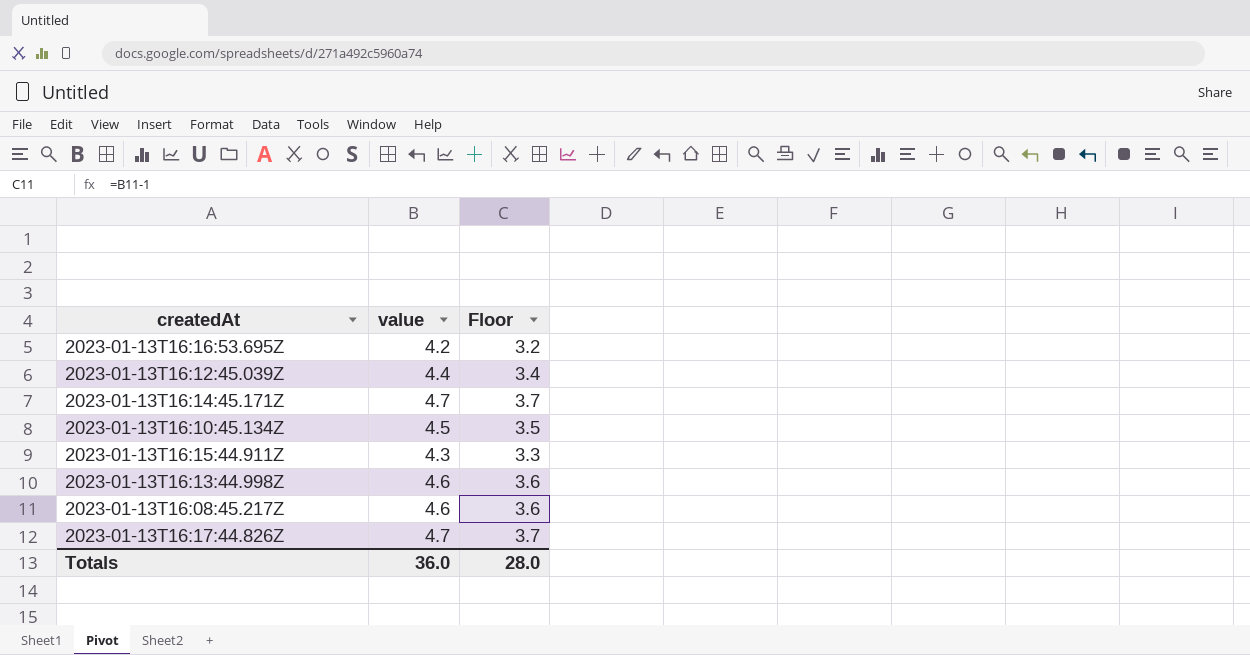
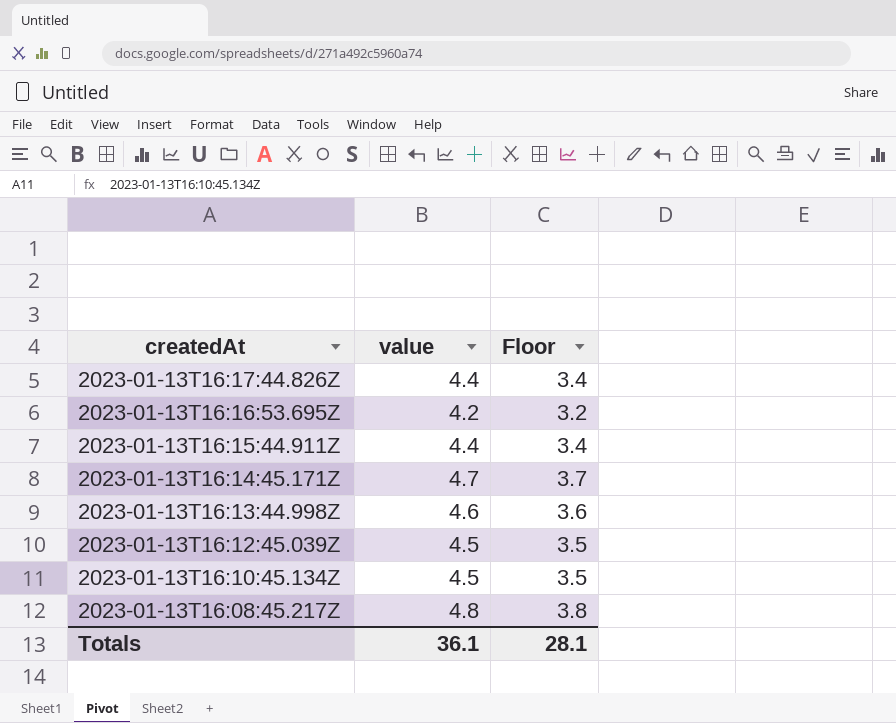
row order: none -> createdAt descending
2023-01-13T16:17:44.826Z | value: 4.7 -> 4.4
2023-01-13T16:17:44.826Z | Floor: 3.7 -> 3.4
2023-01-13T16:15:44.911Z | value: 4.3 -> 4.4
2023-01-13T16:15:44.911Z | Floor: 3.3 -> 3.4
2023-01-13T16:12:45.039Z | value: 4.4 -> 4.5
2023-01-13T16:12:45.039Z | Floor: 3.4 -> 3.5
2023-01-13T16:08:45.217Z | value: 4.6 -> 4.8
2023-01-13T16:08:45.217Z | Floor: 3.6 -> 3.8
Totals | value: 36.0 -> 36.1
Totals | Floor: 28.0 -> 28.1

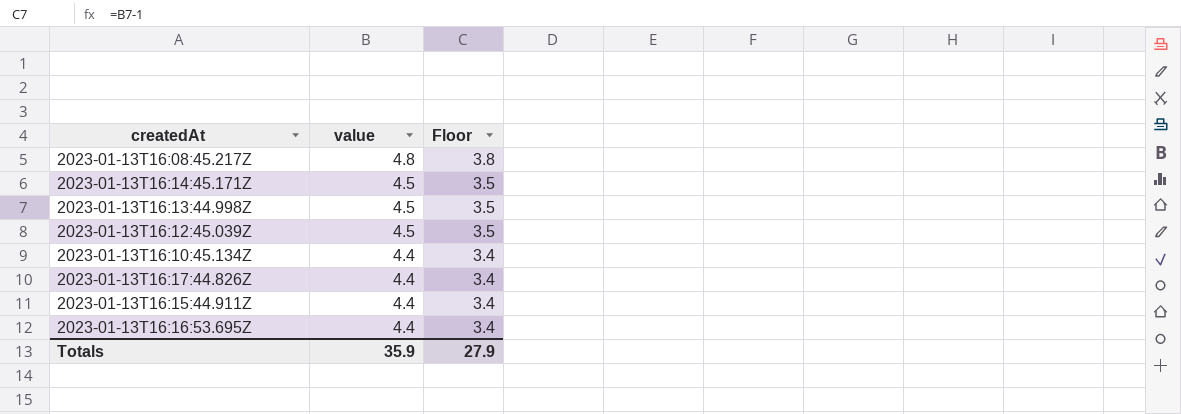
row order: createdAt descending -> value descending
2023-01-13T16:14:45.171Z | value: 4.7 -> 4.5
2023-01-13T16:14:45.171Z | Floor: 3.7 -> 3.5
2023-01-13T16:13:44.998Z | value: 4.6 -> 4.5
2023-01-13T16:13:44.998Z | Floor: 3.6 -> 3.5
2023-01-13T16:10:45.134Z | value: 4.5 -> 4.4
2023-01-13T16:10:45.134Z | Floor: 3.5 -> 3.4
2023-01-13T16:16:53.695Z | value: 4.2 -> 4.4
2023-01-13T16:16:53.695Z | Floor: 3.2 -> 3.4
Totals | value: 36.1 -> 35.9
Totals | Floor: 28.1 -> 27.9

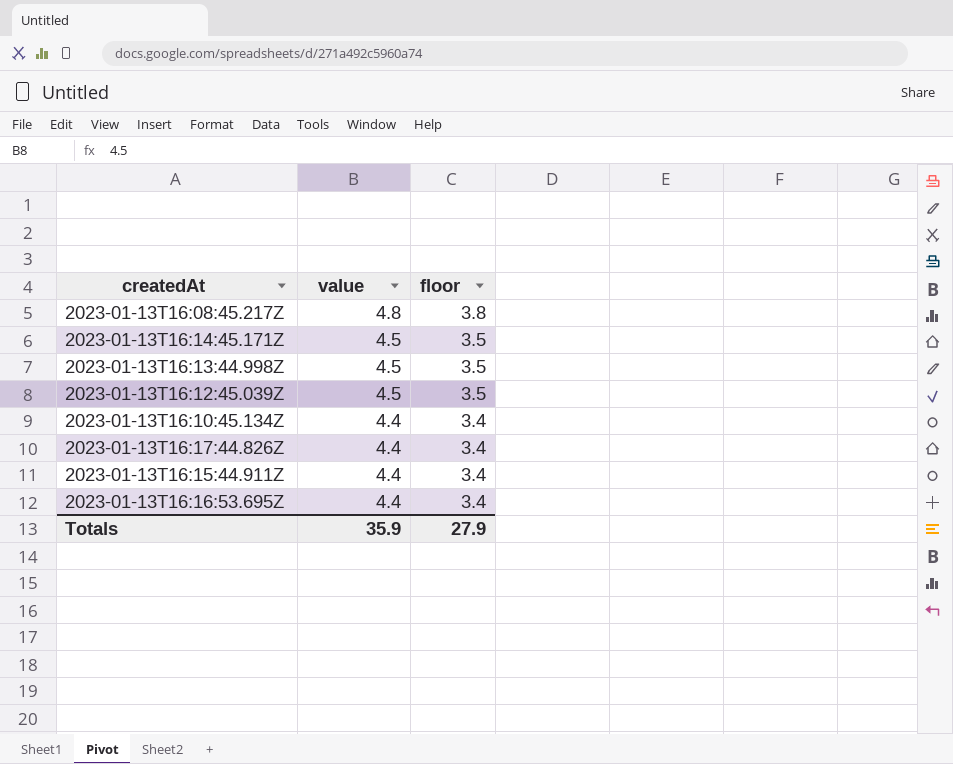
column name: Floor -> floor

